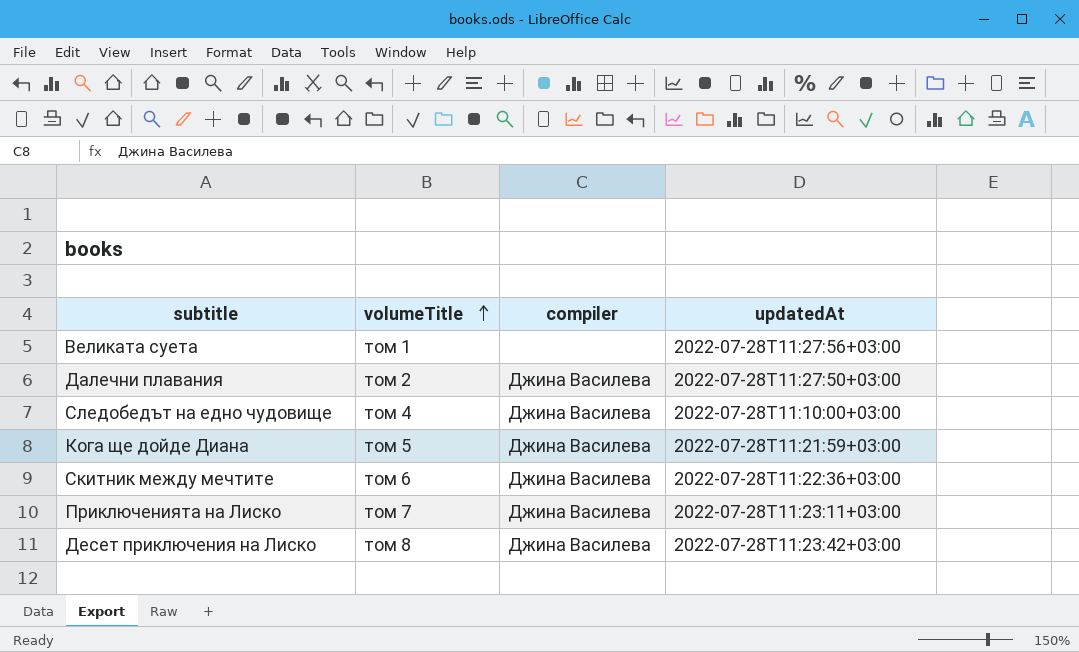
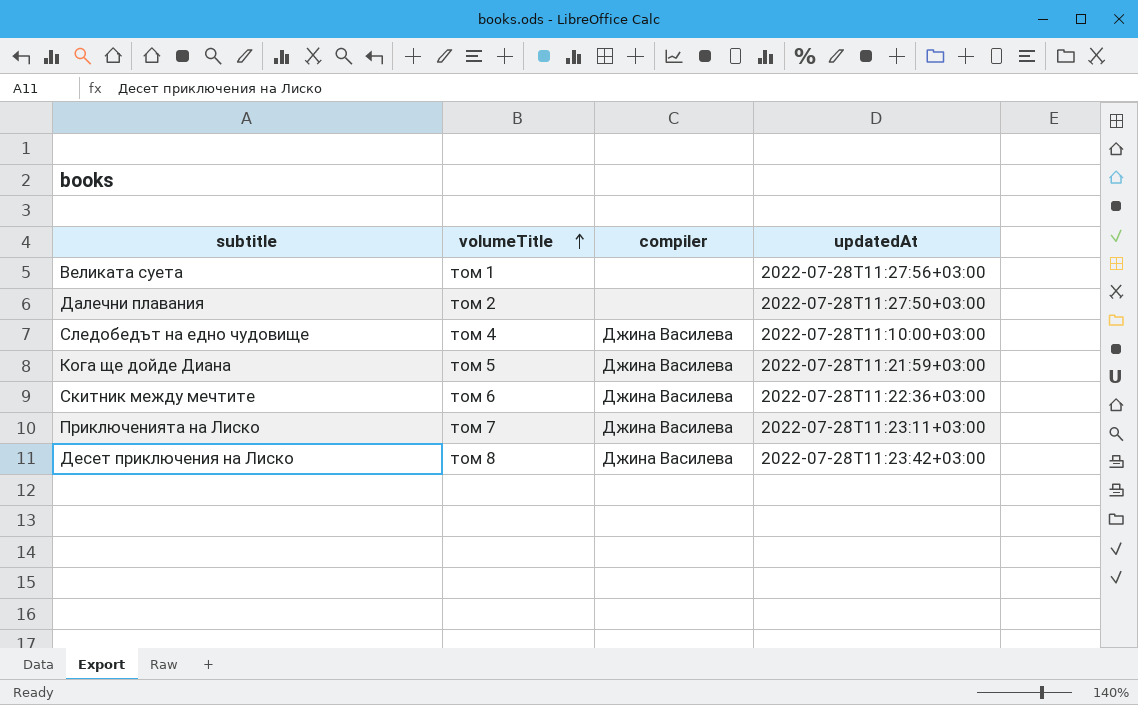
Далечни плавания | compiler: Джина Василева -> none

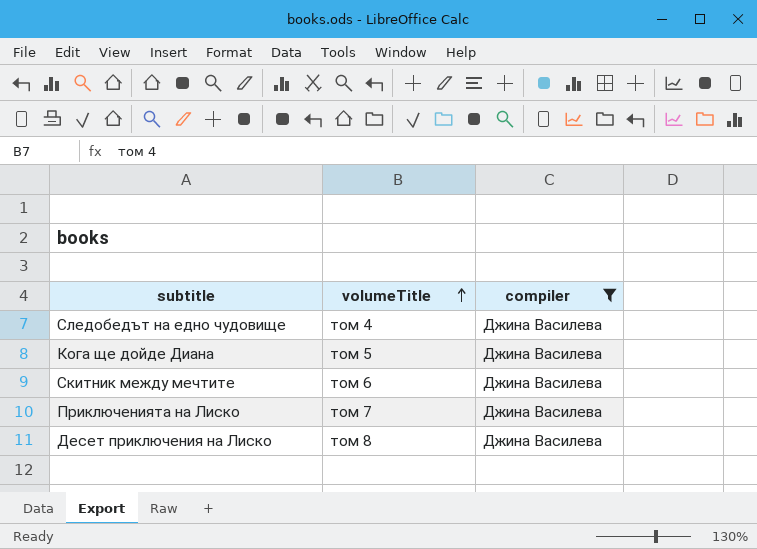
filter: none -> compiler = Джина Василева
column updatedAt | position: 4 -> none

